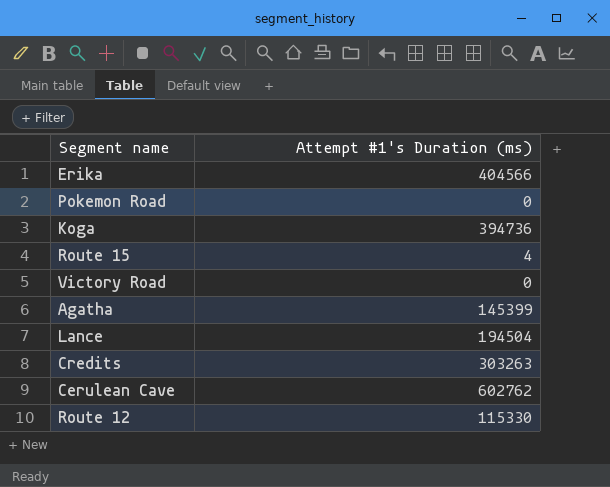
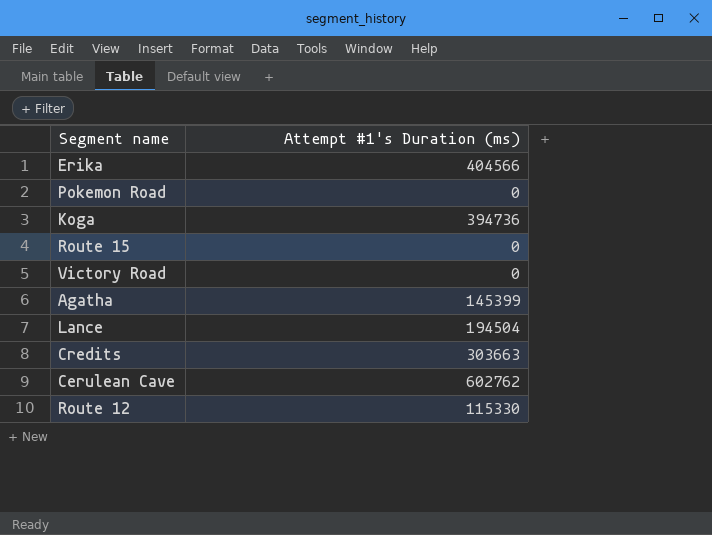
Route 15 | Attempt #1's Duration (ms): 4 -> 0
Credits | Attempt #1's Duration (ms): 303263 -> 303663

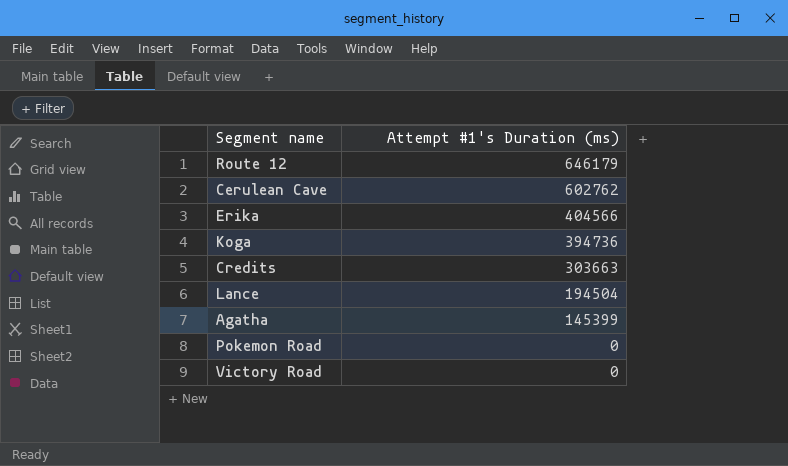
row order: none -> Attempt #1's Duration (ms) descending
row Route 15: 0 -> none
Route 12 | Attempt #1's Duration (ms): 115330 -> 646179

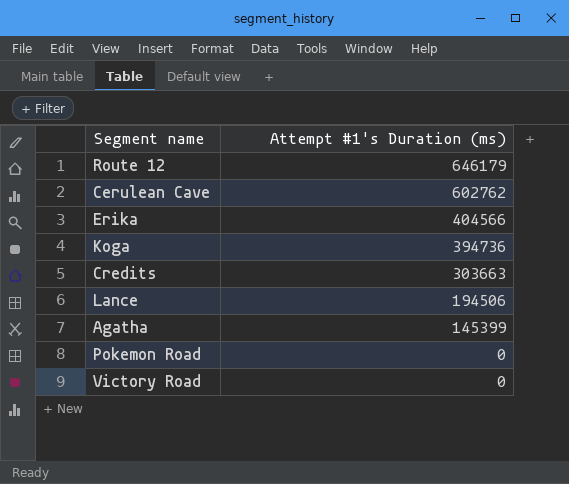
Lance | Attempt #1's Duration (ms): 194504 -> 194506

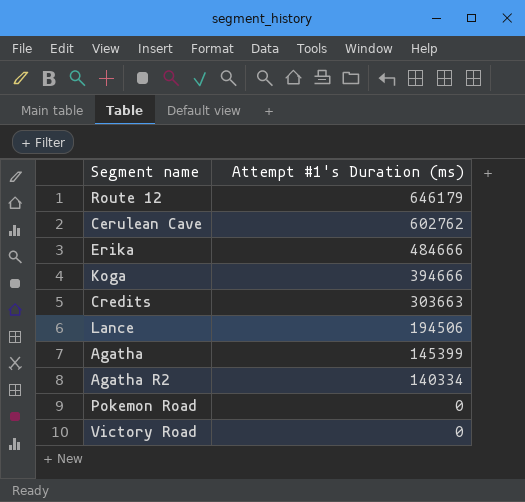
Erika | Attempt #1's Duration (ms): 404566 -> 484666
Koga | Attempt #1's Duration (ms): 394736 -> 394666
row Agatha R2: none -> 140334

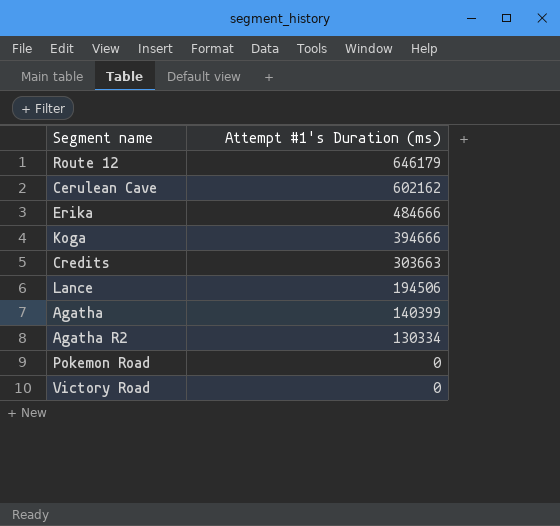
Cerulean Cave | Attempt #1's Duration (ms): 602762 -> 602162
Agatha | Attempt #1's Duration (ms): 145399 -> 140399
Agatha R2 | Attempt #1's Duration (ms): 140334 -> 130334

